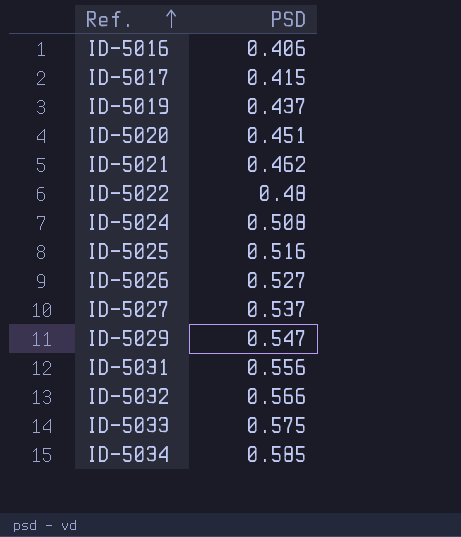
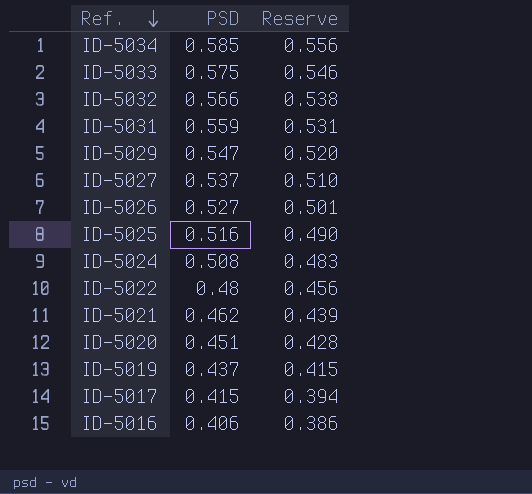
row order: Ref. ascending -> Ref. descending
column Reserve | formula: none -> [PSD] * 0.95
ID-5031 | PSD: 0.556 -> 0.559

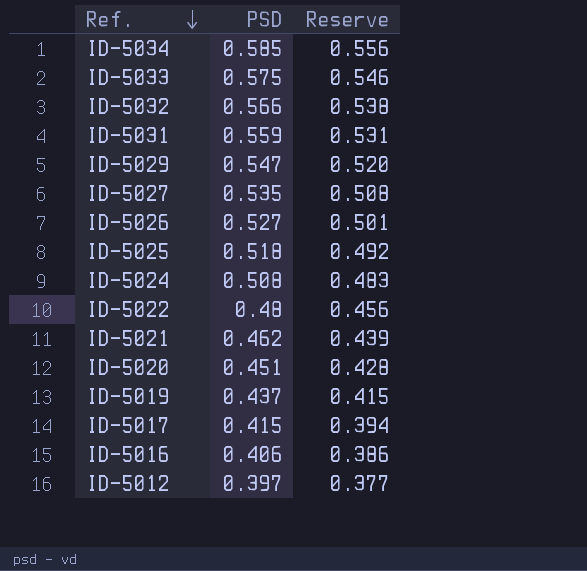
ID-5027 | PSD: 0.537 -> 0.535
ID-5027 | Reserve: 0.510 -> 0.508
ID-5025 | PSD: 0.516 -> 0.518
ID-5025 | Reserve: 0.490 -> 0.492
row ID-5012: none -> 0.397 | 0.377

